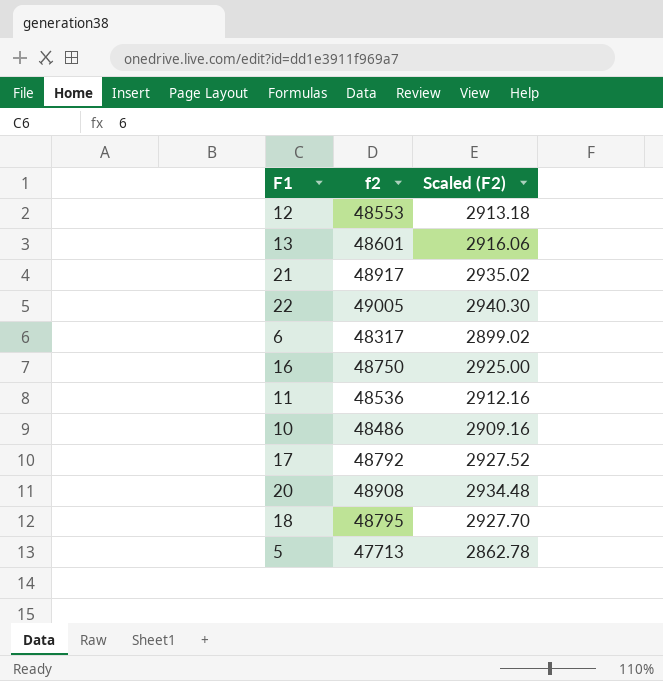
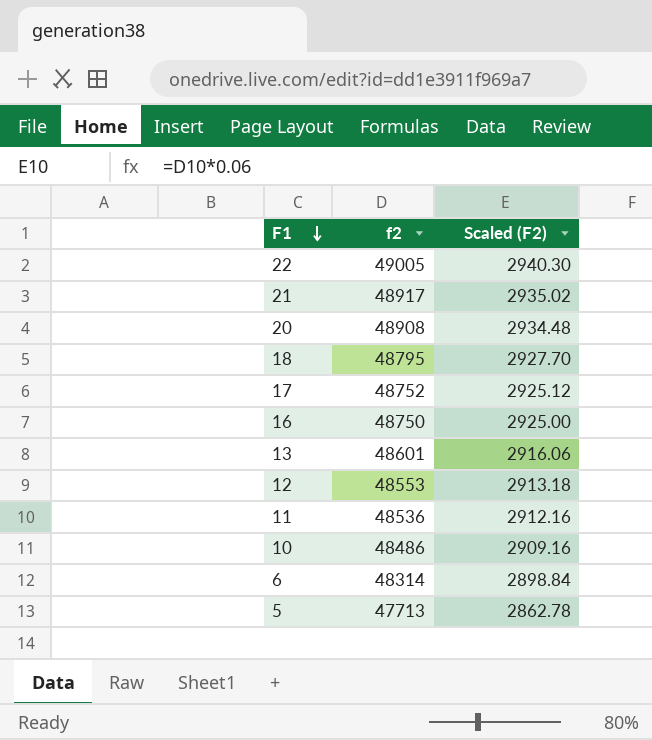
row order: none -> F1 descending
17 | f2: 48792 -> 48752
17 | Scaled (F2): 2927.52 -> 2925.12
6 | f2: 48317 -> 48314
6 | Scaled (F2): 2899.02 -> 2898.84

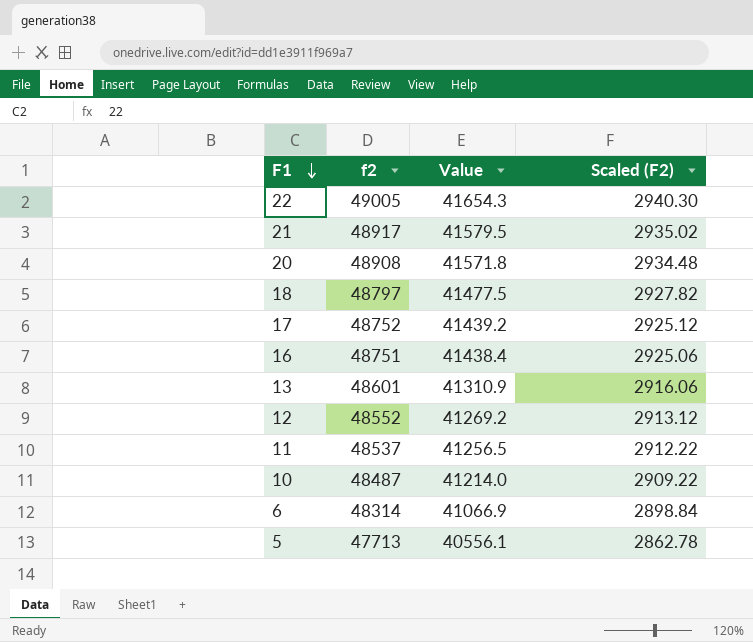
column Value | formula: none -> [f2] * 0.85
18 | f2: 48795 -> 48797
18 | Scaled (F2): 2927.70 -> 2927.82
16 | f2: 48750 -> 48751
16 | Scaled (F2): 2925.00 -> 2925.06
12 | f2: 48553 -> 48552
12 | Scaled (F2): 2913.18 -> 2913.12
11 | f2: 48536 -> 48537
11 | Scaled (F2): 2912.16 -> 2912.22
10 | f2: 48486 -> 48487
10 | Scaled (F2): 2909.16 -> 2909.22

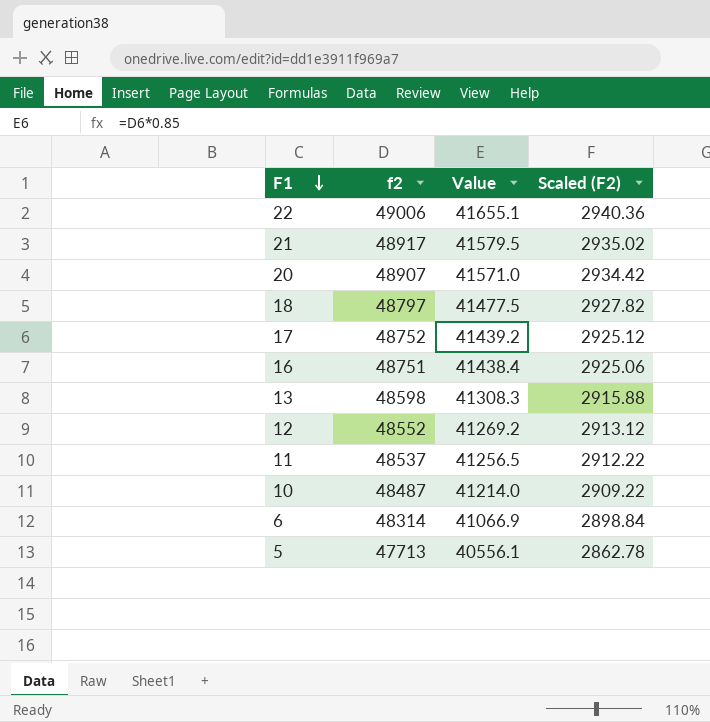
22 | f2: 49005 -> 49006
22 | Value: 41654.3 -> 41655.1
22 | Scaled (F2): 2940.30 -> 2940.36
20 | f2: 48908 -> 48907
20 | Value: 41571.8 -> 41571.0
20 | Scaled (F2): 2934.48 -> 2934.42
13 | f2: 48601 -> 48598
13 | Value: 41310.9 -> 41308.3
13 | Scaled (F2): 2916.06 -> 2915.88

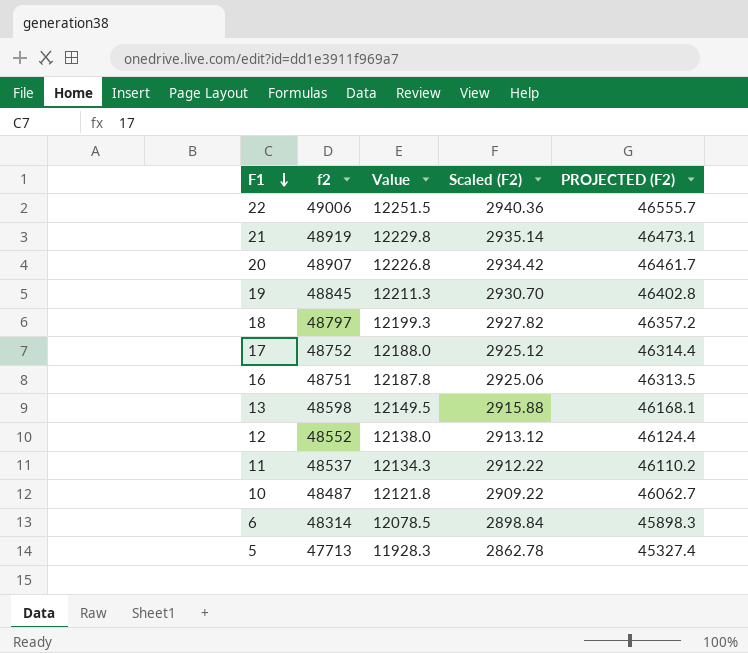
column Value | formula: [f2] * 0.85 -> [f2] * 0.25
column PROJECTED (F2) | formula: none -> [f2] * 0.95
21 | f2: 48917 -> 48919
21 | Scaled (F2): 2935.02 -> 2935.14
row 19: none -> 48845 | 12211.3 | 2930.70 | 46402.8

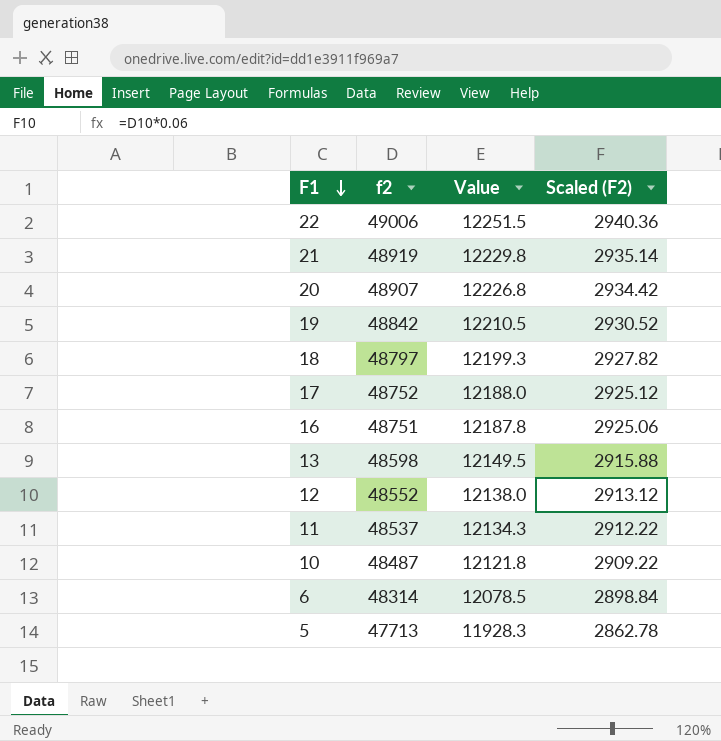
column PROJECTED (F2) | formula: [f2] * 0.95 -> none
19 | f2: 48845 -> 48842
19 | Value: 12211.3 -> 12210.5
19 | Scaled (F2): 2930.70 -> 2930.52

